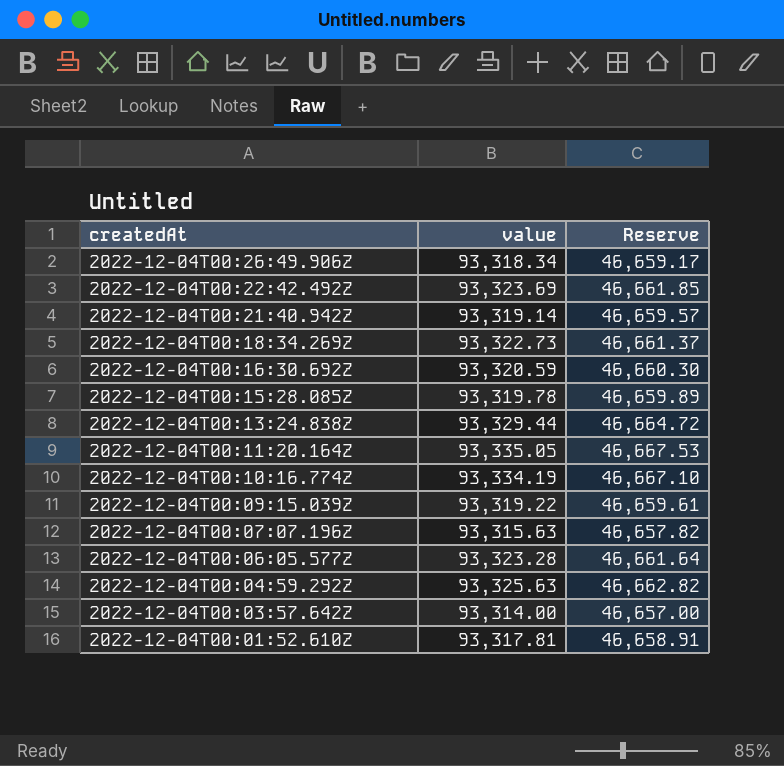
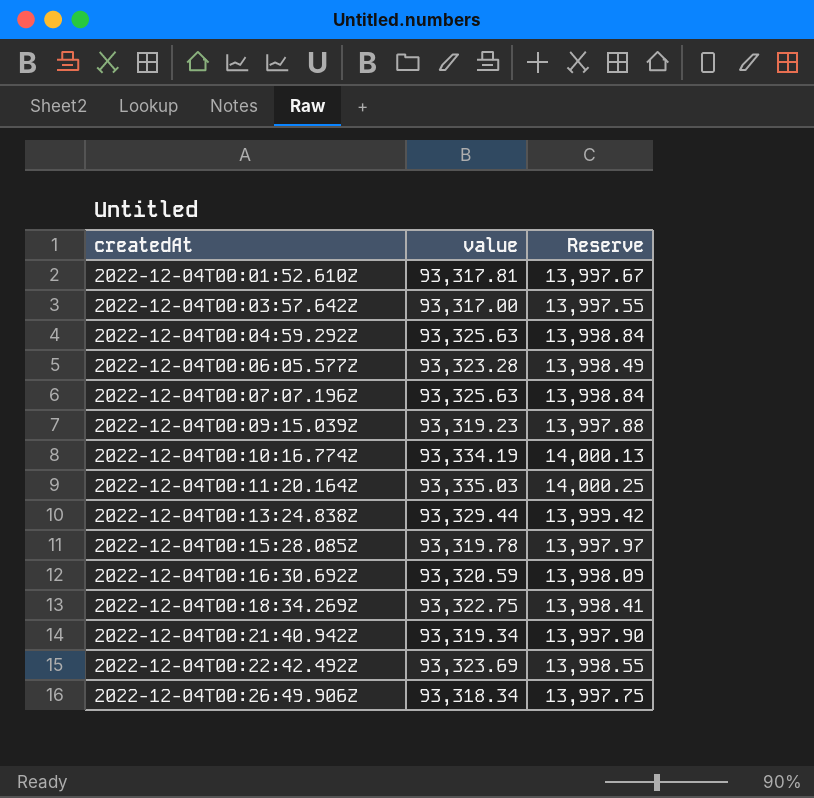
row order: createdAt descending -> createdAt ascending
column Reserve | formula: [value] * 0.5 -> [value] * 0.15
2022-12-04T00:03:57.642Z | value: 93,314.00 -> 93,317.00
2022-12-04T00:07:07.196Z | value: 93,315.63 -> 93,325.63
2022-12-04T00:09:15.039Z | value: 93,319.22 -> 93,319.23
2022-12-04T00:11:20.164Z | value: 93,335.05 -> 93,335.03
2022-12-04T00:18:34.269Z | value: 93,322.73 -> 93,322.75
2022-12-04T00:21:40.942Z | value: 93,319.14 -> 93,319.34

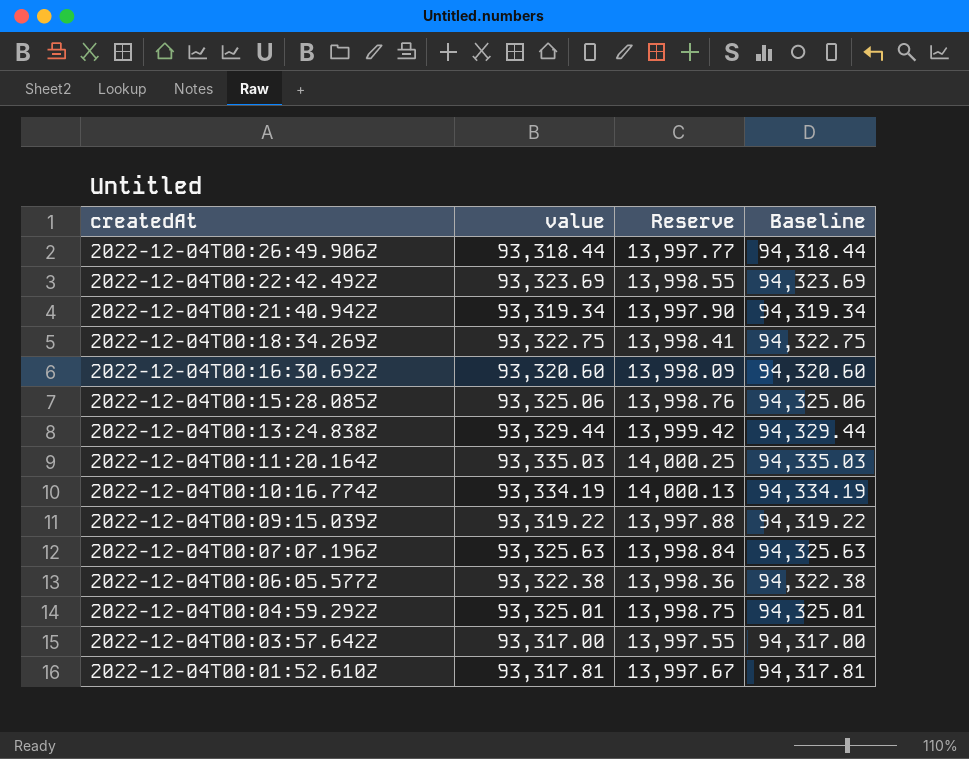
row order: createdAt ascending -> createdAt descending
column Baseline | formula: none -> [value] + 1000
2022-12-04T00:26:49.906Z | value: 93,318.34 -> 93,318.44
2022-12-04T00:26:49.906Z | Reserve: 13,997.75 -> 13,997.77
2022-12-04T00:16:30.692Z | value: 93,320.59 -> 93,320.60
2022-12-04T00:15:28.085Z | value: 93,319.78 -> 93,325.06
2022-12-04T00:15:28.085Z | Reserve: 13,997.97 -> 13,998.76
2022-12-04T00:09:15.039Z | value: 93,319.23 -> 93,319.22
2022-12-04T00:06:05.577Z | value: 93,323.28 -> 93,322.38
2022-12-04T00:06:05.577Z | Reserve: 13,998.49 -> 13,998.36
2022-12-04T00:04:59.292Z | value: 93,325.63 -> 93,325.01
2022-12-04T00:04:59.292Z | Reserve: 13,998.84 -> 13,998.75

